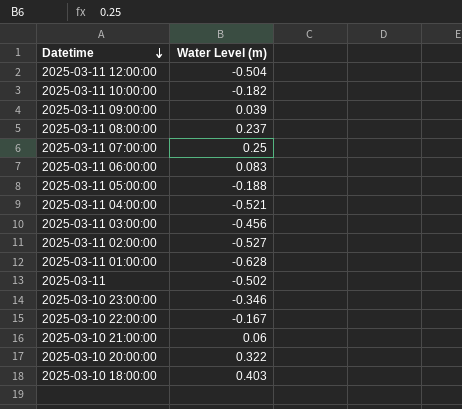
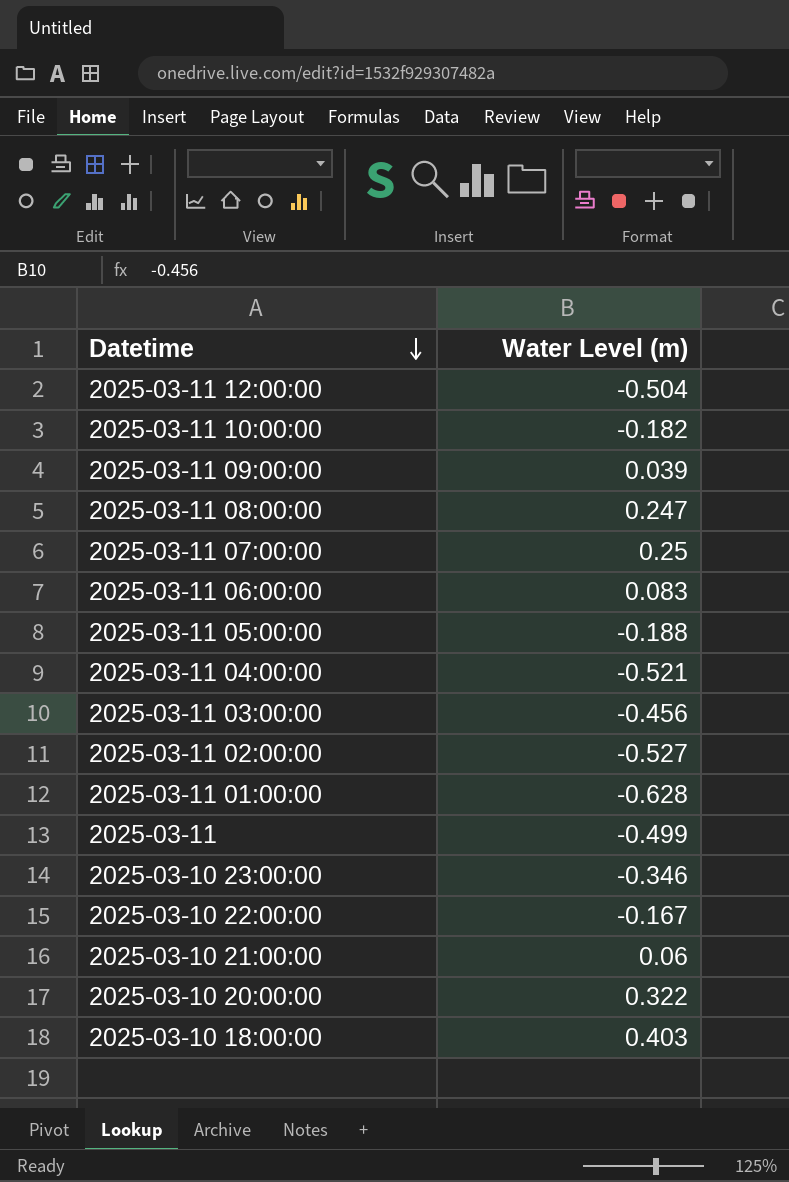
2025-03-11 08:00:00 | Water Level (m): 0.237 -> 0.247
2025-03-11 | Water Level (m): -0.502 -> -0.499

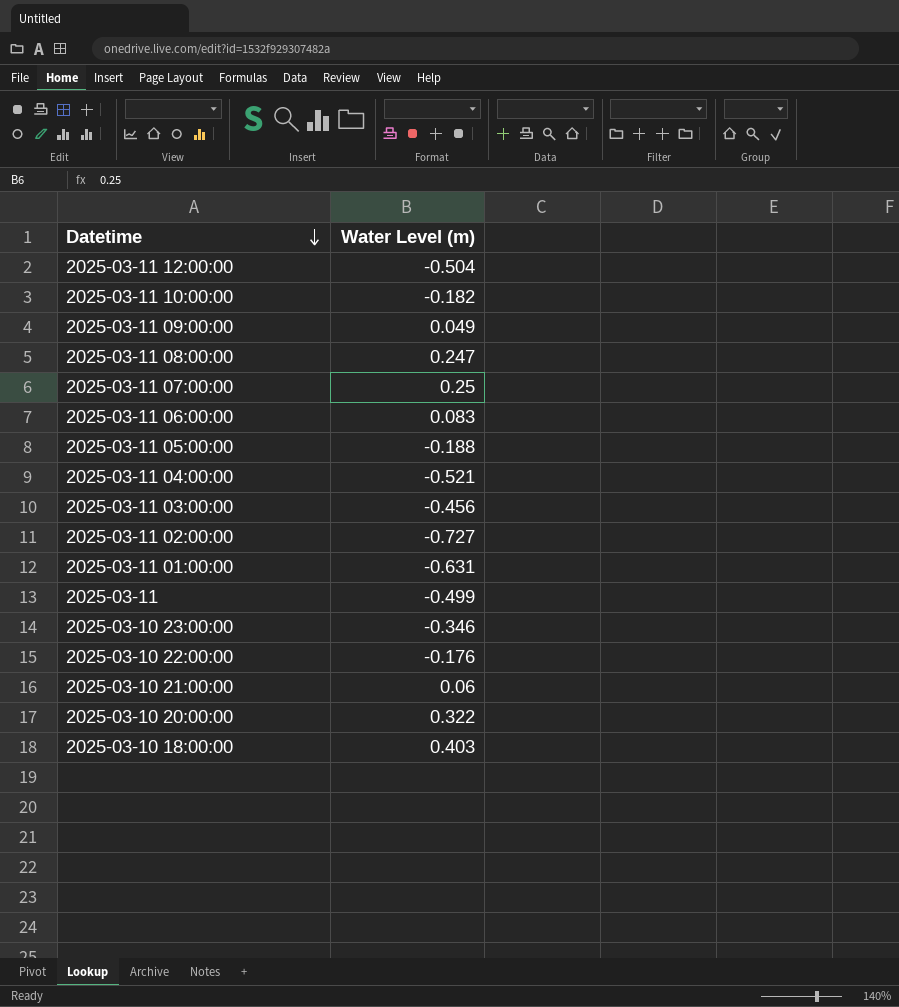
2025-03-11 09:00:00 | Water Level (m): 0.039 -> 0.049
2025-03-11 02:00:00 | Water Level (m): -0.527 -> -0.727
2025-03-11 01:00:00 | Water Level (m): -0.628 -> -0.631
2025-03-10 22:00:00 | Water Level (m): -0.167 -> -0.176

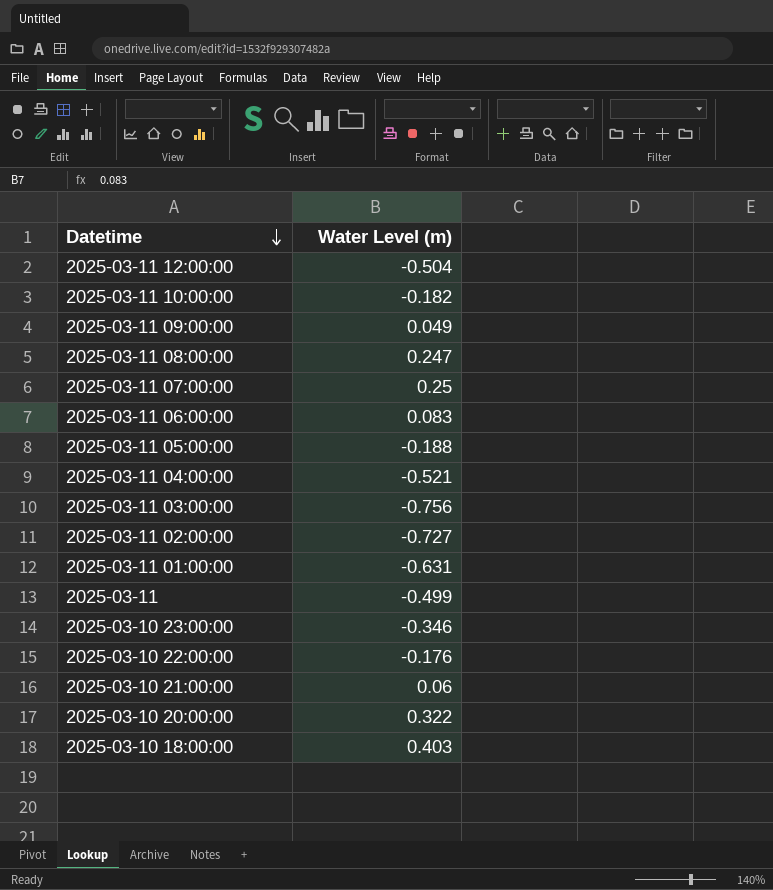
2025-03-11 03:00:00 | Water Level (m): -0.456 -> -0.756

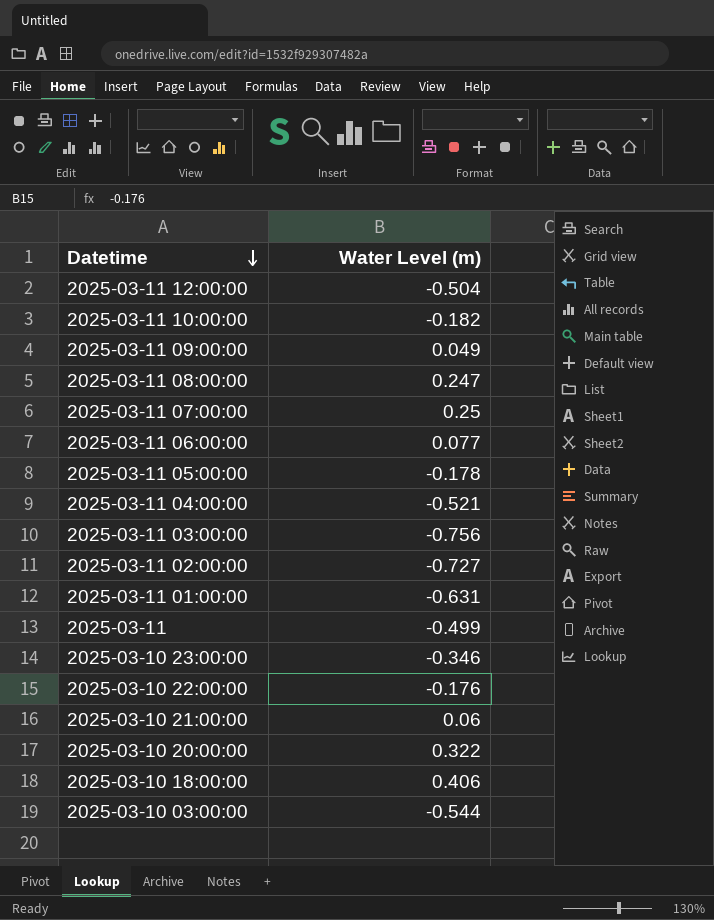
2025-03-11 06:00:00 | Water Level (m): 0.083 -> 0.077
2025-03-11 05:00:00 | Water Level (m): -0.188 -> -0.178
2025-03-10 18:00:00 | Water Level (m): 0.403 -> 0.406
row 2025-03-10 03:00:00: none -> -0.544

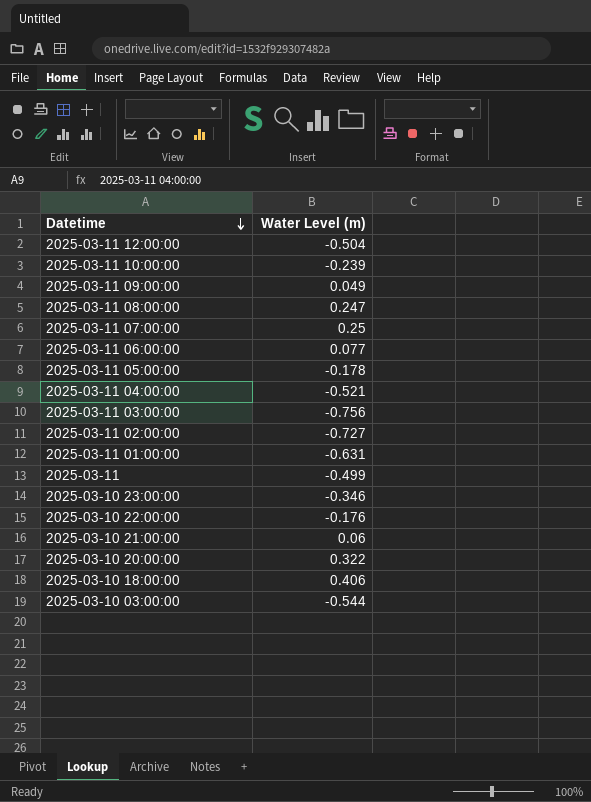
2025-03-11 10:00:00 | Water Level (m): -0.182 -> -0.239

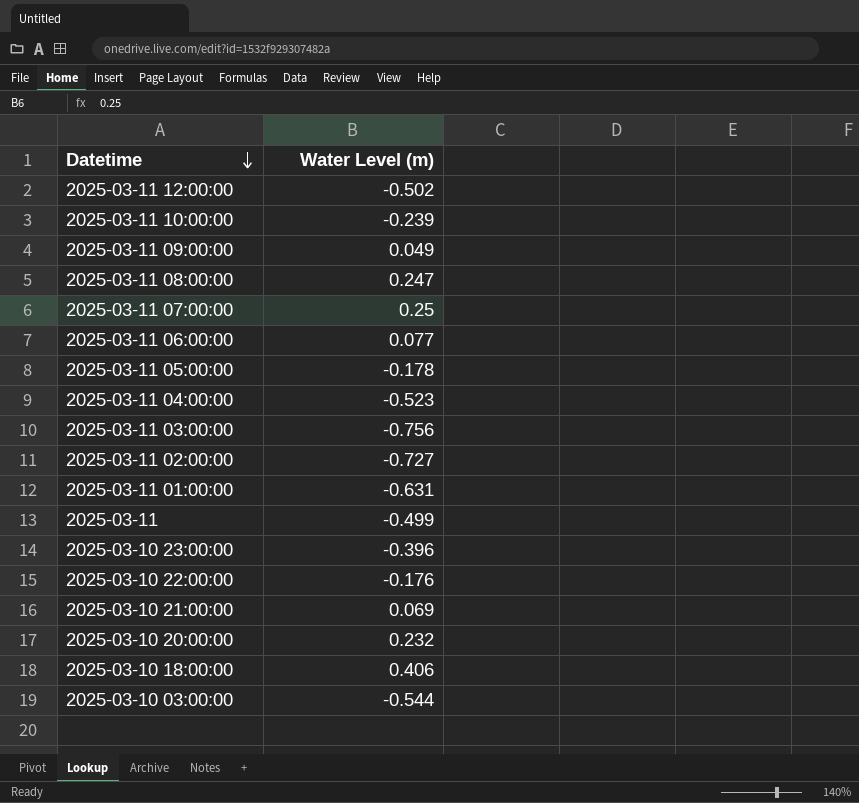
2025-03-11 12:00:00 | Water Level (m): -0.504 -> -0.502
2025-03-11 04:00:00 | Water Level (m): -0.521 -> -0.523
2025-03-10 23:00:00 | Water Level (m): -0.346 -> -0.396
2025-03-10 21:00:00 | Water Level (m): 0.06 -> 0.069
2025-03-10 20:00:00 | Water Level (m): 0.322 -> 0.232

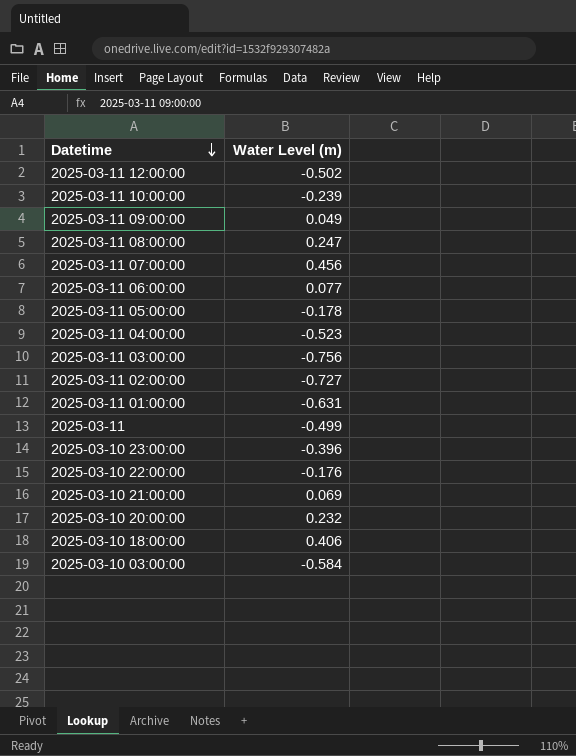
2025-03-11 07:00:00 | Water Level (m): 0.25 -> 0.456
2025-03-10 03:00:00 | Water Level (m): -0.544 -> -0.584

